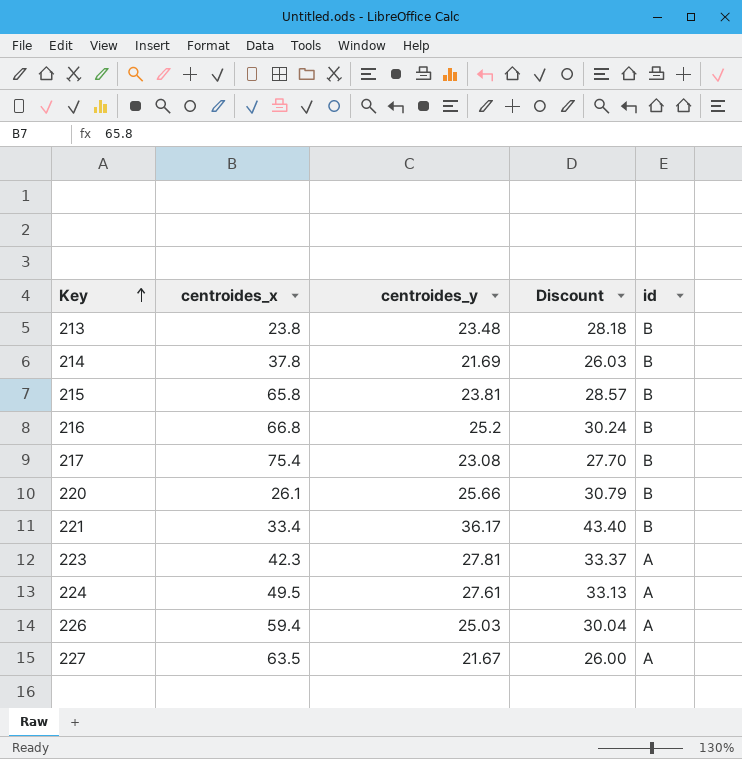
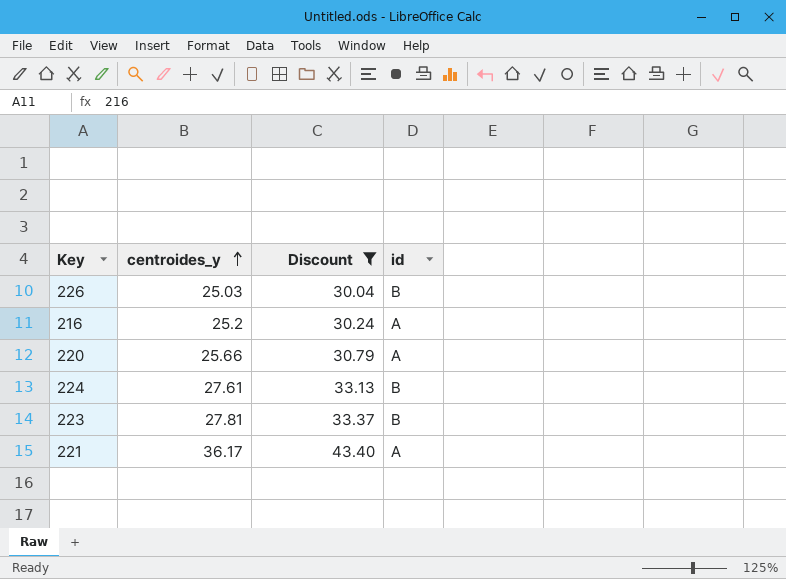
filter: none -> Discount >= 30.04
row order: Key ascending -> centroides_y ascending
column centroides_x | position: 2 -> none
226 | id: A -> B
216 | id: B -> A
220 | id: B -> A
224 | id: A -> B
223 | id: A -> B
221 | id: B -> A

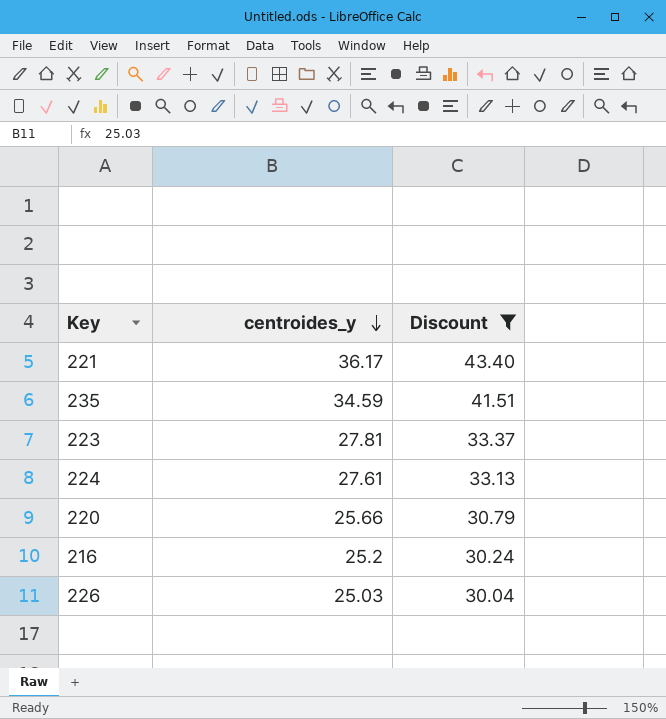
row order: centroides_y ascending -> centroides_y descending
column id | position: 4 -> none
row 235: none -> 34.59 | 41.51

